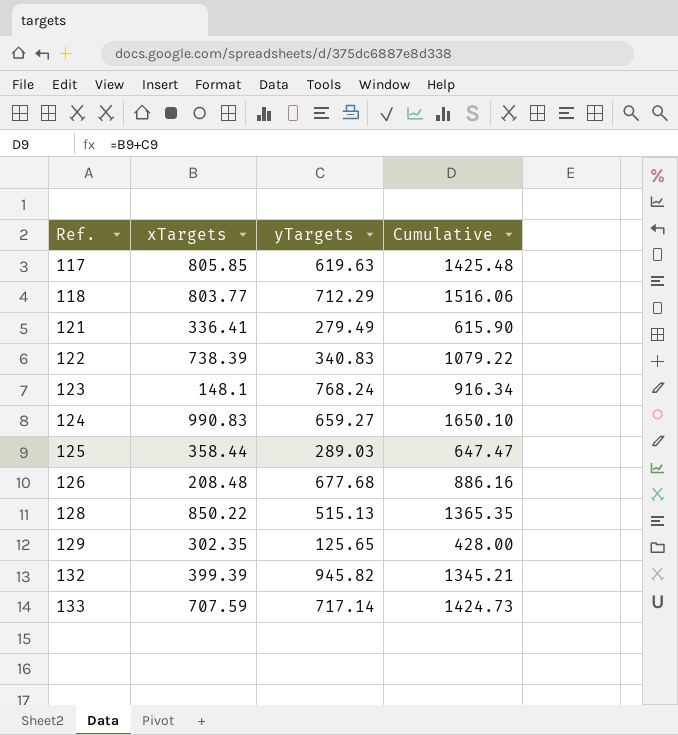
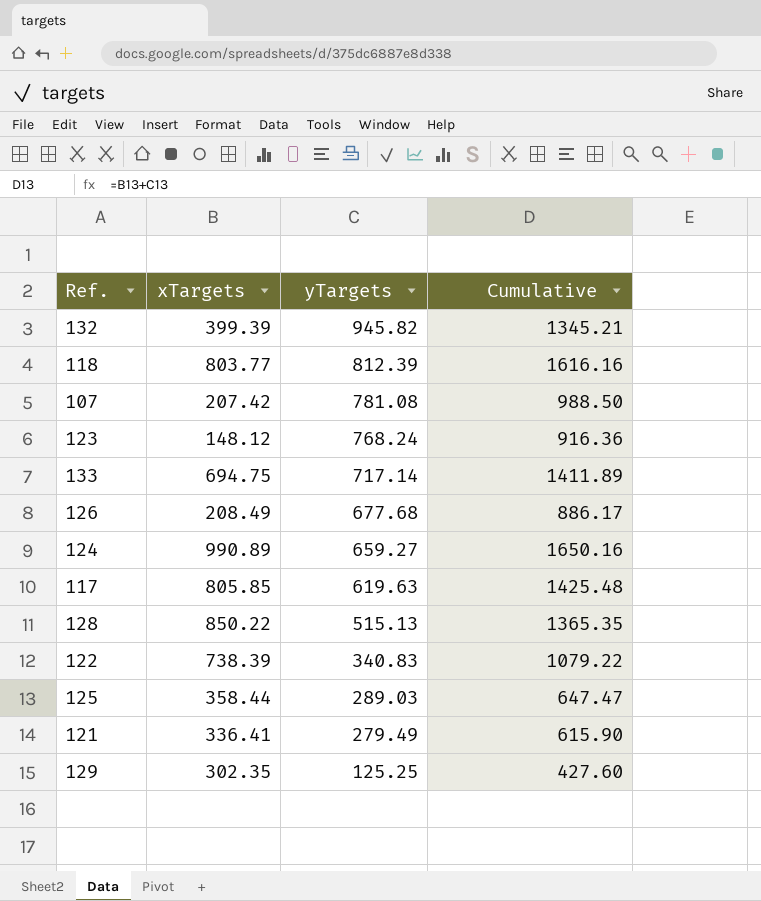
row order: Ref. ascending -> yTargets descending
118 | yTargets: 712.29 -> 812.39
118 | Cumulative: 1516.06 -> 1616.16
row 107: none -> 207.42 | 781.08 | 988.50
123 | xTargets: 148.1 -> 148.12
123 | Cumulative: 916.34 -> 916.36
133 | xTargets: 707.59 -> 694.75
133 | Cumulative: 1424.73 -> 1411.89
126 | xTargets: 208.48 -> 208.49
126 | Cumulative: 886.16 -> 886.17
124 | xTargets: 990.83 -> 990.89
124 | Cumulative: 1650.10 -> 1650.16
129 | yTargets: 125.65 -> 125.25
129 | Cumulative: 428.00 -> 427.60

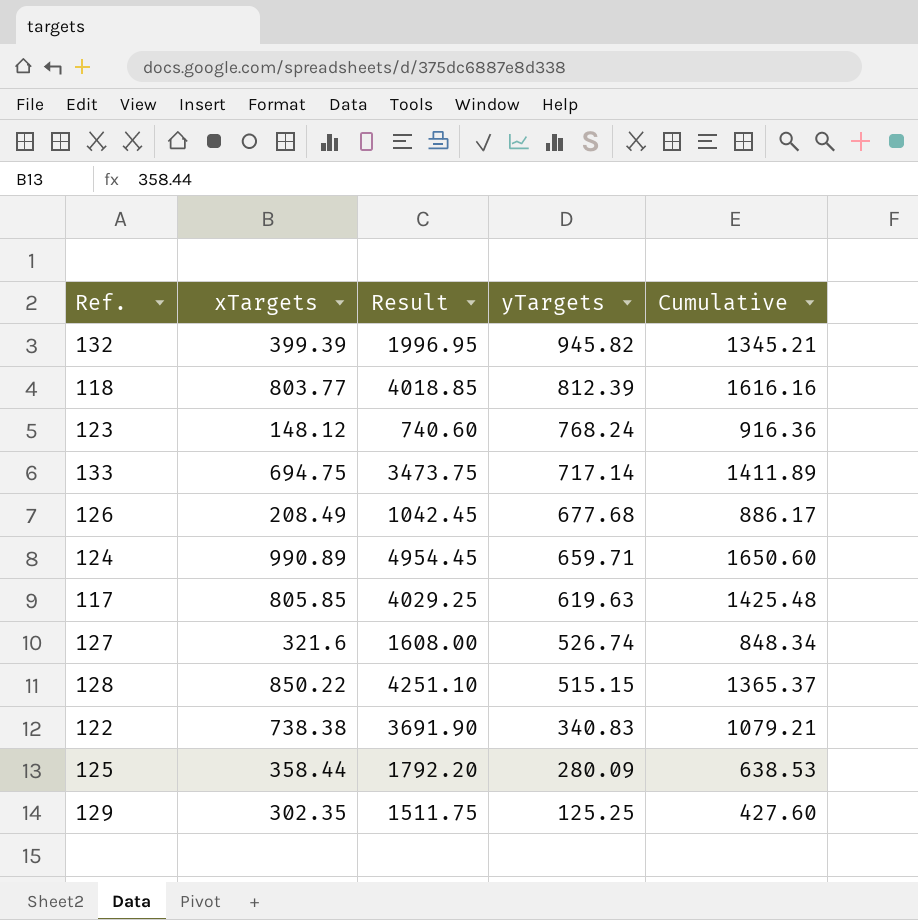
column Result | formula: none -> [xTargets] * 5
row 107: 207.42 | 781.08 | 988.50 -> none
row 121: 336.41 | 279.49 | 615.90 -> none
124 | yTargets: 659.27 -> 659.71
124 | Cumulative: 1650.16 -> 1650.60
row 127: none -> 321.6 | 1608.00 | 526.74 | 848.34
128 | yTargets: 515.13 -> 515.15
128 | Cumulative: 1365.35 -> 1365.37
122 | xTargets: 738.39 -> 738.38
122 | Cumulative: 1079.22 -> 1079.21
125 | yTargets: 289.03 -> 280.09
125 | Cumulative: 647.47 -> 638.53

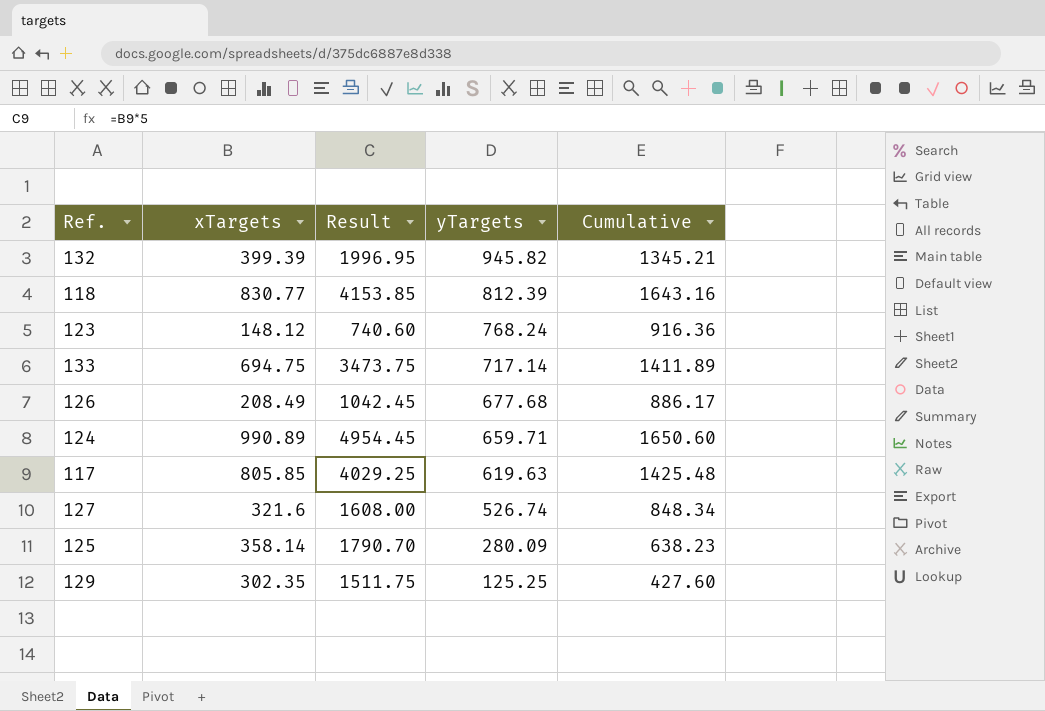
row 128: 850.22 | 4251.10 | 515.15 | 1365.37 -> none
row 122: 738.38 | 3691.90 | 340.83 | 1079.21 -> none
118 | xTargets: 803.77 -> 830.77
118 | Result: 4018.85 -> 4153.85
118 | Cumulative: 1616.16 -> 1643.16
125 | xTargets: 358.44 -> 358.14
125 | Result: 1792.20 -> 1790.70
125 | Cumulative: 638.53 -> 638.23

